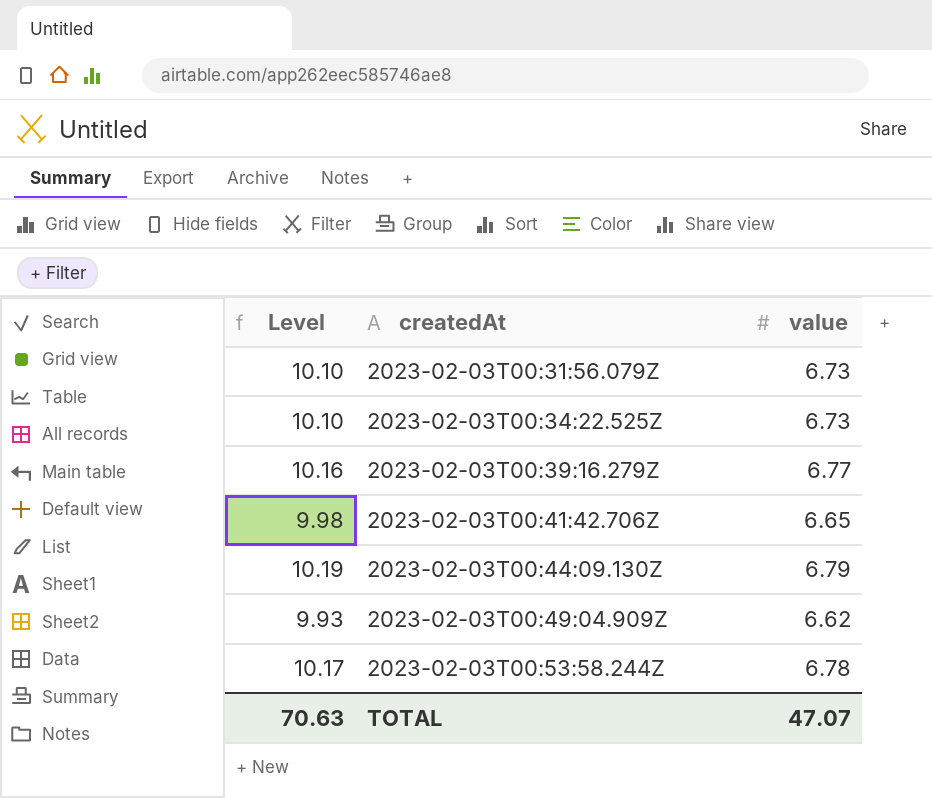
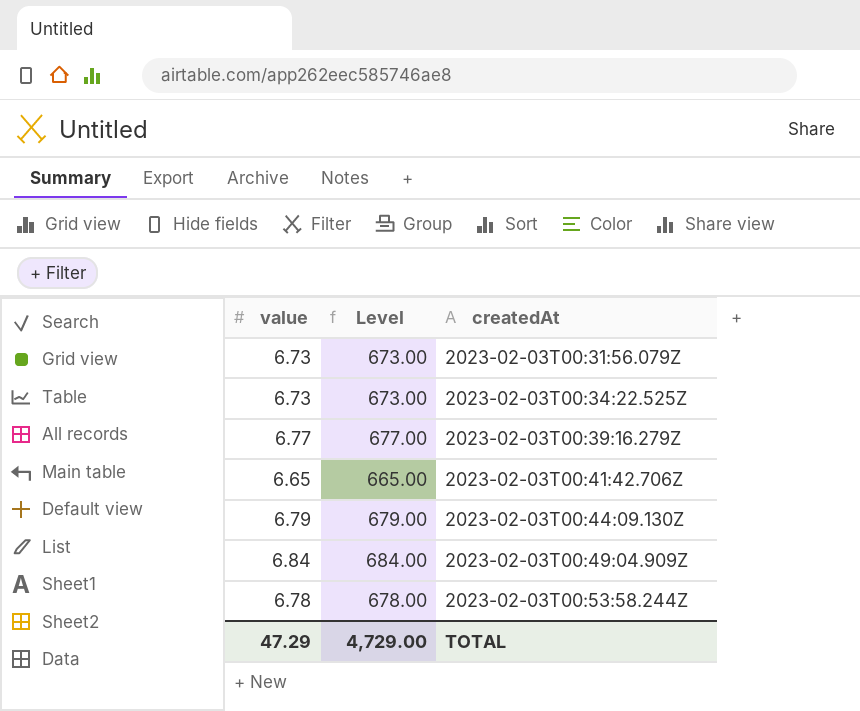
column value | position: 3 -> 1
column Level | formula: [value] * 1.5 -> [value] * 100
2023-02-03T00:49:04.909Z | value: 6.62 -> 6.84
TOTAL | value: 47.07 -> 47.29
TOTAL | Level: 70.63 -> 4,729.00

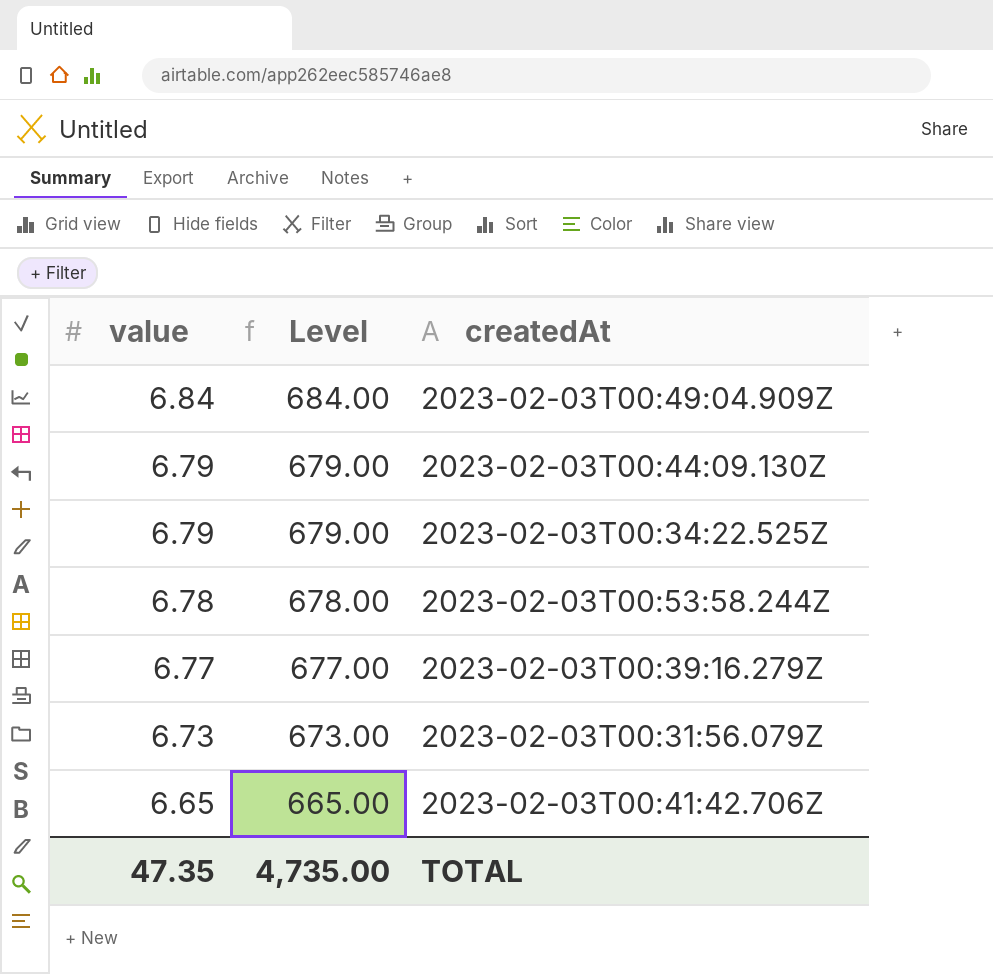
row order: createdAt ascending -> value descending
2023-02-03T00:34:22.525Z | value: 6.73 -> 6.79
2023-02-03T00:34:22.525Z | Level: 673.00 -> 679.00
TOTAL | value: 47.29 -> 47.35
TOTAL | Level: 4,729.00 -> 4,735.00

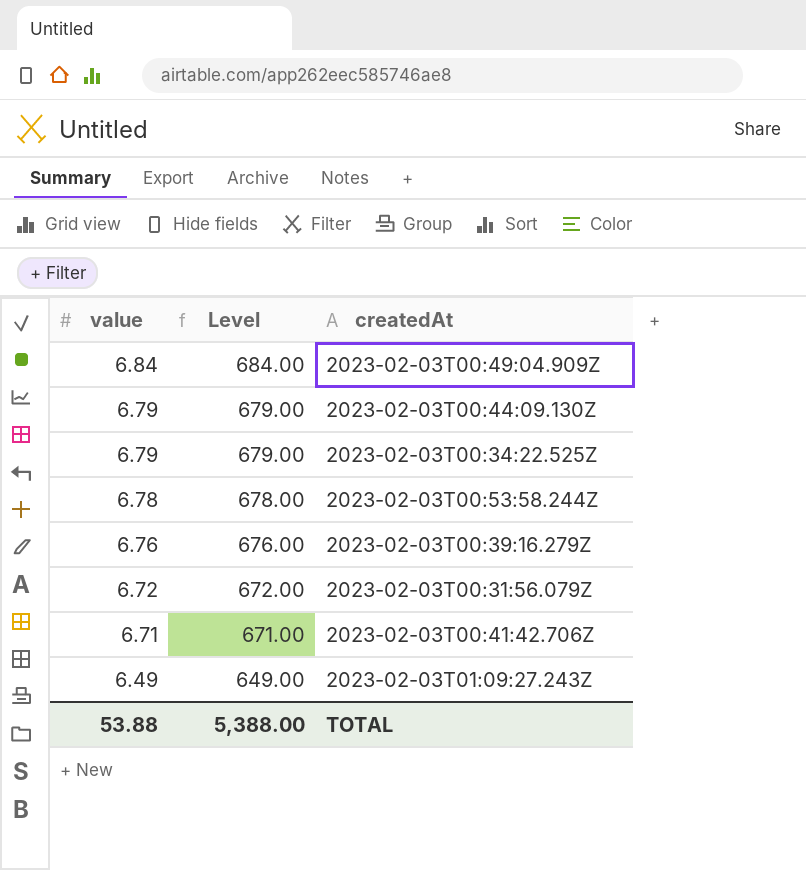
2023-02-03T00:39:16.279Z | value: 6.77 -> 6.76
2023-02-03T00:39:16.279Z | Level: 677.00 -> 676.00
2023-02-03T00:31:56.079Z | value: 6.73 -> 6.72
2023-02-03T00:31:56.079Z | Level: 673.00 -> 672.00
2023-02-03T00:41:42.706Z | value: 6.65 -> 6.71
2023-02-03T00:41:42.706Z | Level: 665.00 -> 671.00
row 2023-02-03T01:09:27.243Z: none -> 6.49 | 649.00
TOTAL | value: 47.35 -> 53.88
TOTAL | Level: 4,735.00 -> 5,388.00

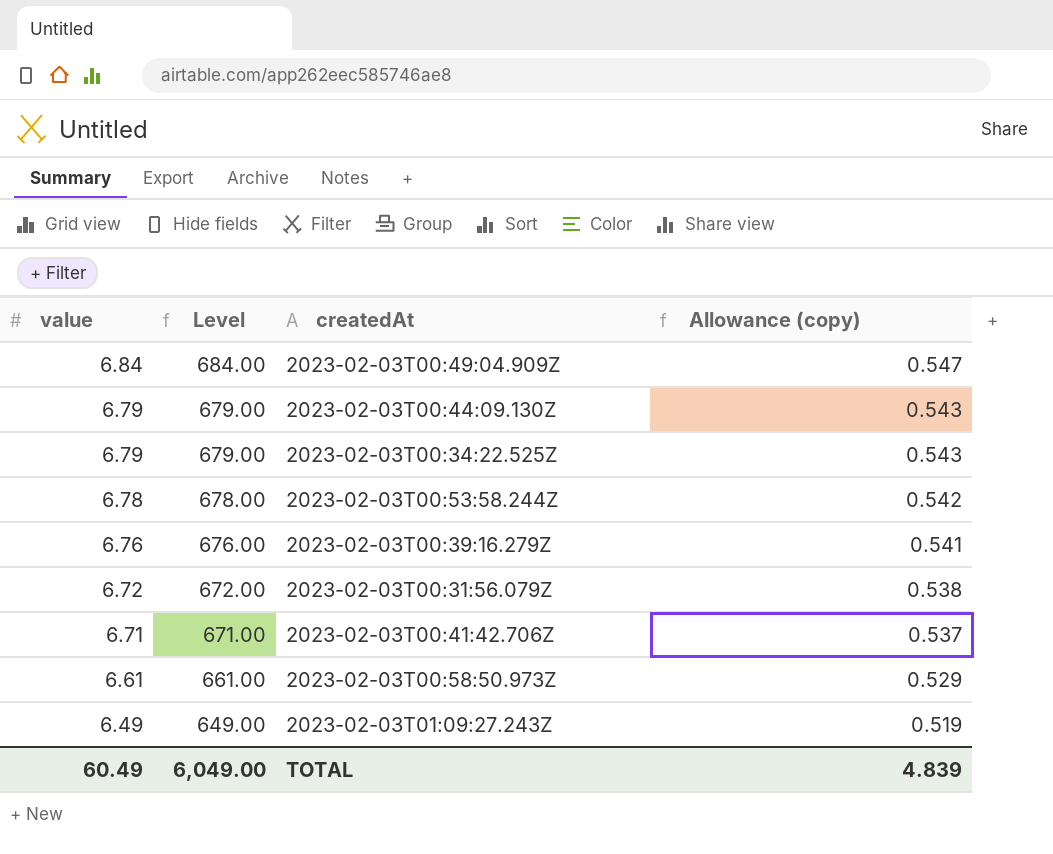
column Allowance (copy) | formula: none -> [value] * 0.08
row 2023-02-03T00:58:50.973Z: none -> 6.61 | 661.00 | 0.529
TOTAL | value: 53.88 -> 60.49
TOTAL | Level: 5,388.00 -> 6,049.00

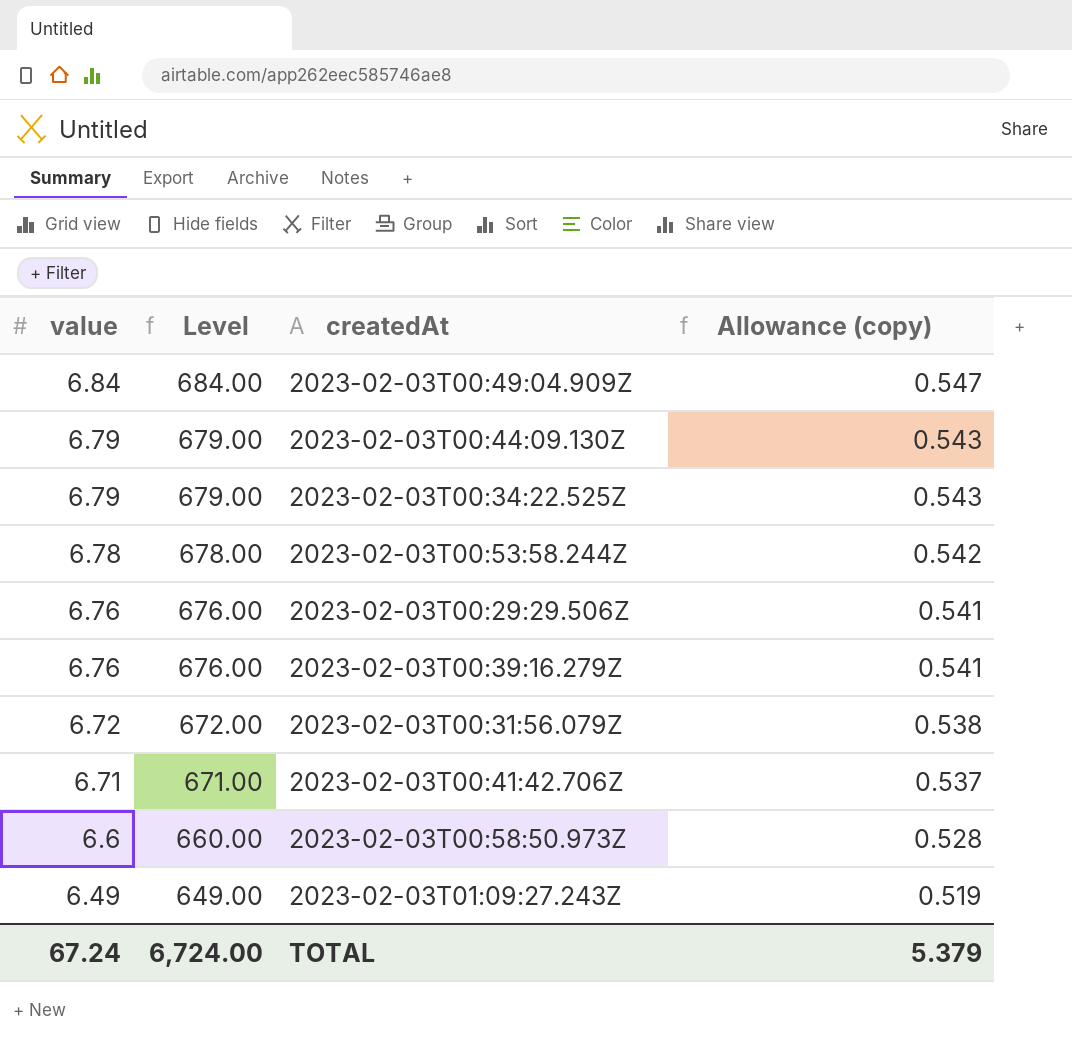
row 2023-02-03T00:29:29.506Z: none -> 6.76 | 676.00 | 0.541
2023-02-03T00:58:50.973Z | value: 6.61 -> 6.6
2023-02-03T00:58:50.973Z | Level: 661.00 -> 660.00
2023-02-03T00:58:50.973Z | Allowance (copy): 0.529 -> 0.528
TOTAL | value: 60.49 -> 67.24
TOTAL | Level: 6,049.00 -> 6,724.00
TOTAL | Allowance (copy): 4.839 -> 5.379

